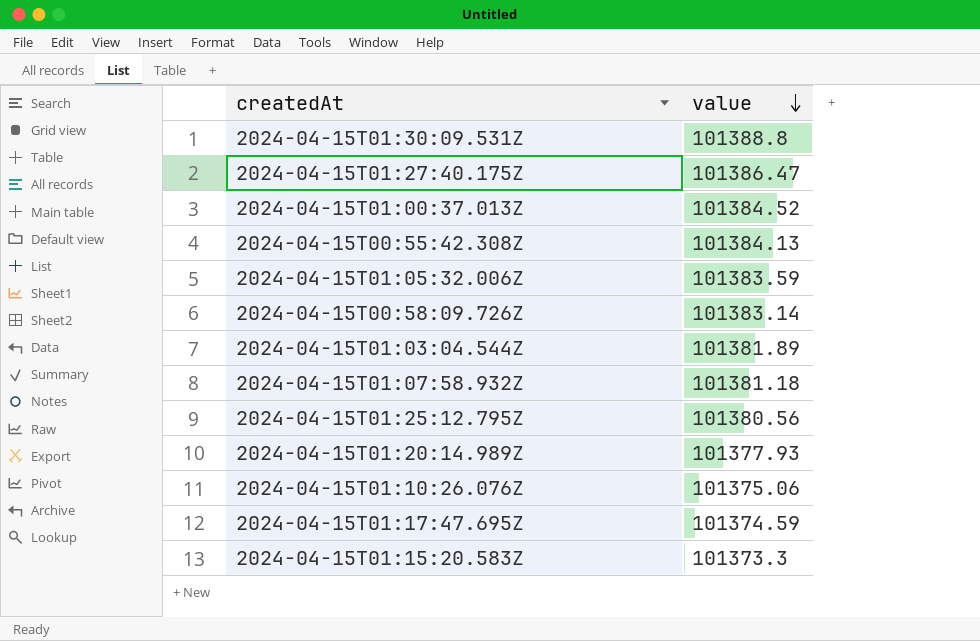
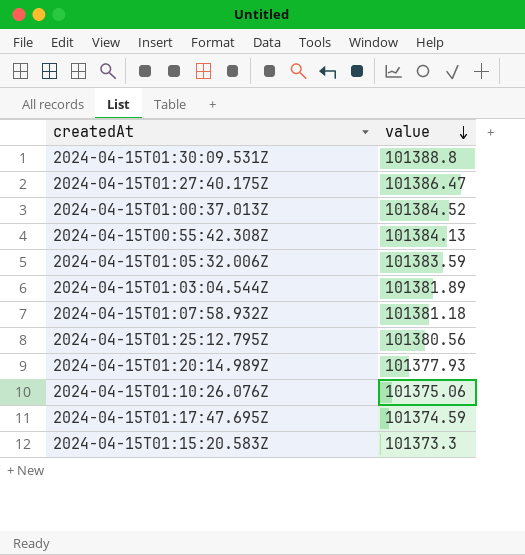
row 2024-04-15T00:58:09.726Z: 101383.14 -> none

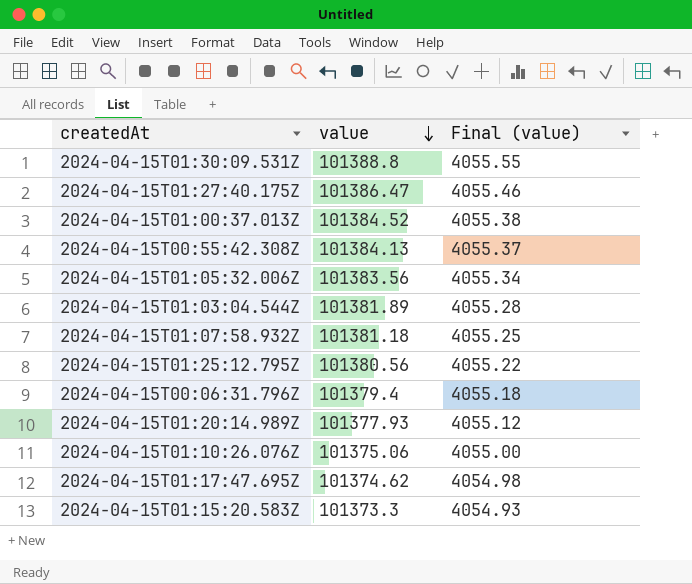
column Final (value) | formula: none -> [value] * 0.04
2024-04-15T01:05:32.006Z | value: 101383.59 -> 101383.56
row 2024-04-15T00:06:31.796Z: none -> 101379.4 | 4055.18
2024-04-15T01:17:47.695Z | value: 101374.59 -> 101374.62

